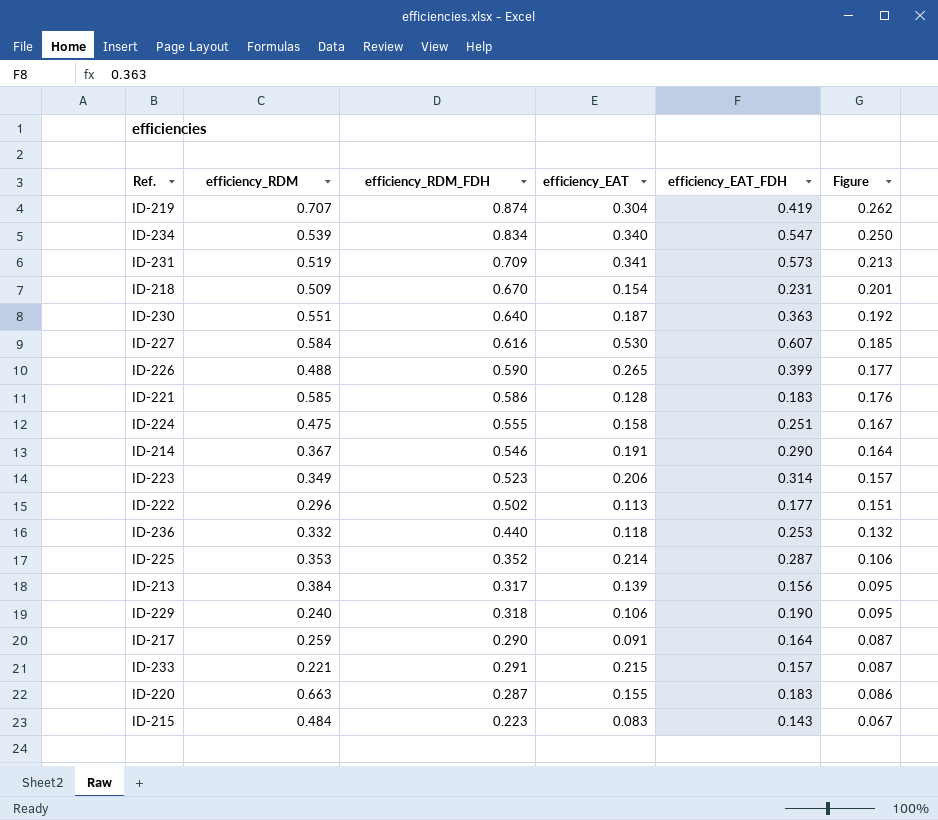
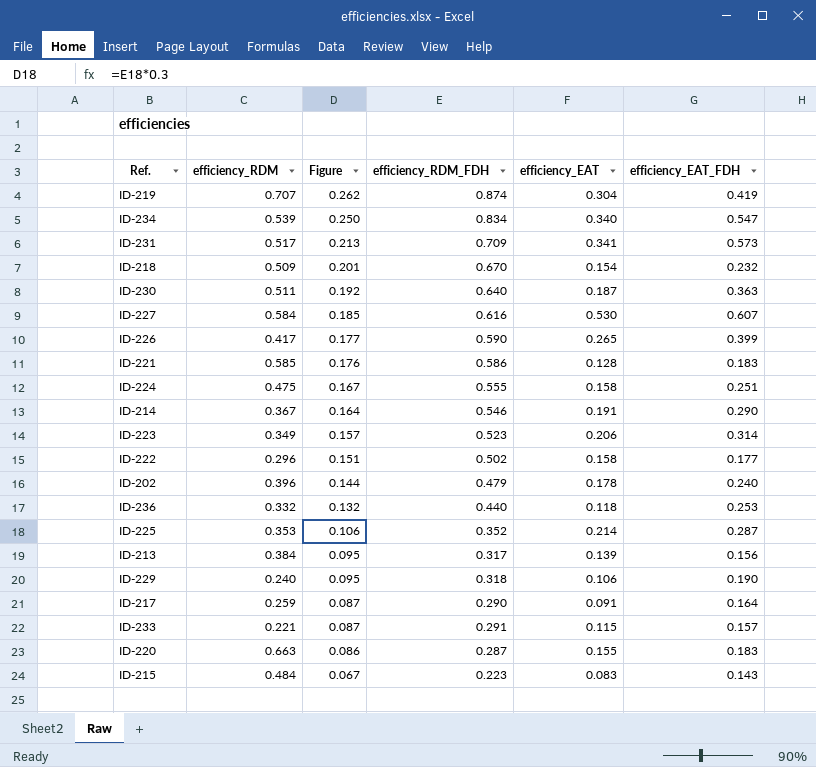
column Figure | position: 6 -> 3
ID-231 | efficiency_RDM: 0.519 -> 0.517
ID-218 | efficiency_EAT_FDH: 0.231 -> 0.232
ID-230 | efficiency_RDM: 0.551 -> 0.511
ID-226 | efficiency_RDM: 0.488 -> 0.417
ID-222 | efficiency_EAT: 0.113 -> 0.158
row ID-202: none -> 0.396 | 0.144 | 0.479 | 0.178 | 0.240
ID-233 | efficiency_EAT: 0.215 -> 0.115

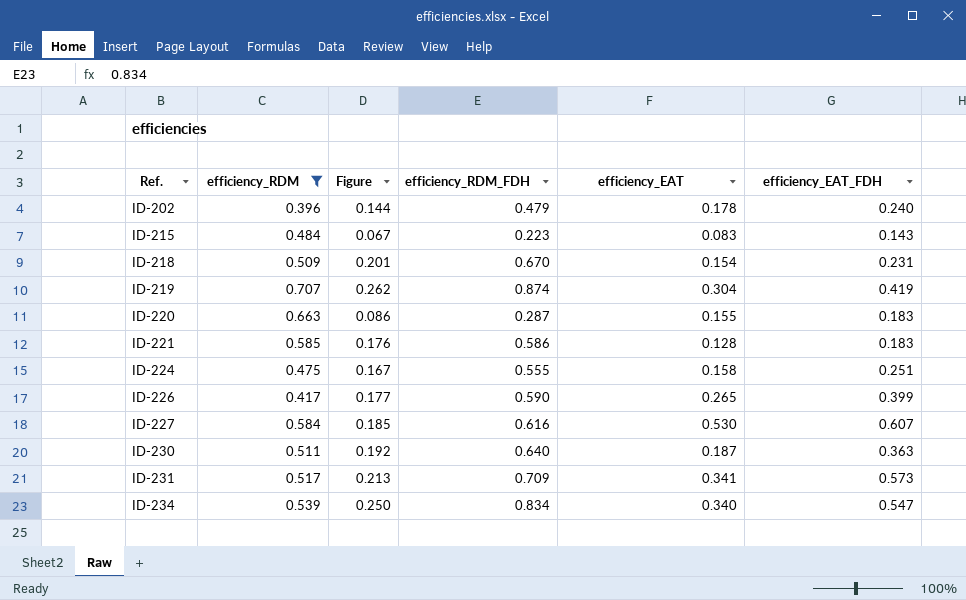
filter: none -> efficiency_RDM >= 0.396
row order: Figure descending -> Ref. ascending
ID-218 | efficiency_EAT_FDH: 0.232 -> 0.231

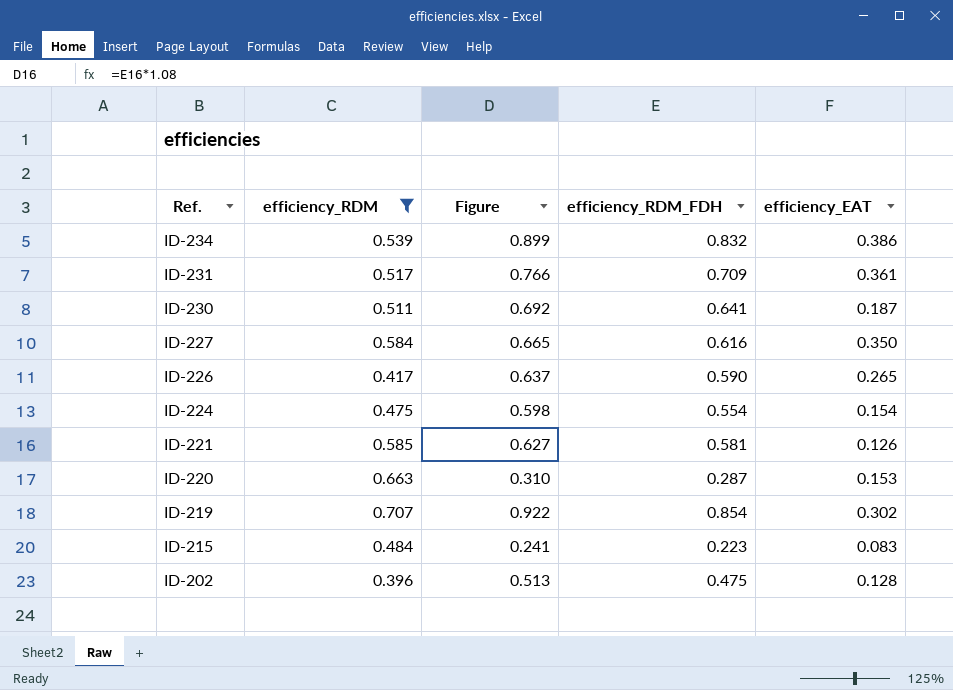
row order: Ref. ascending -> Ref. descending
column efficiency_EAT_FDH | position: 6 -> none
column Figure | formula: [efficiency_RDM_FDH] * 0.3 -> [efficiency_RDM_FDH] * 1.08
row ID-218: 0.509 | 0.201 | 0.670 | 0.154 | 0.231 -> none
ID-234 | efficiency_RDM_FDH: 0.834 -> 0.832
ID-234 | efficiency_EAT: 0.340 -> 0.386
ID-231 | efficiency_EAT: 0.341 -> 0.361
ID-230 | efficiency_RDM_FDH: 0.640 -> 0.641
ID-227 | efficiency_EAT: 0.530 -> 0.350
ID-224 | efficiency_RDM_FDH: 0.555 -> 0.554
ID-224 | efficiency_EAT: 0.158 -> 0.154
ID-221 | efficiency_RDM_FDH: 0.586 -> 0.581
ID-221 | efficiency_EAT: 0.128 -> 0.126
ID-220 | efficiency_EAT: 0.155 -> 0.153
ID-219 | efficiency_RDM_FDH: 0.874 -> 0.854
ID-219 | efficiency_EAT: 0.304 -> 0.302
ID-202 | efficiency_RDM_FDH: 0.479 -> 0.475
ID-202 | efficiency_EAT: 0.178 -> 0.128

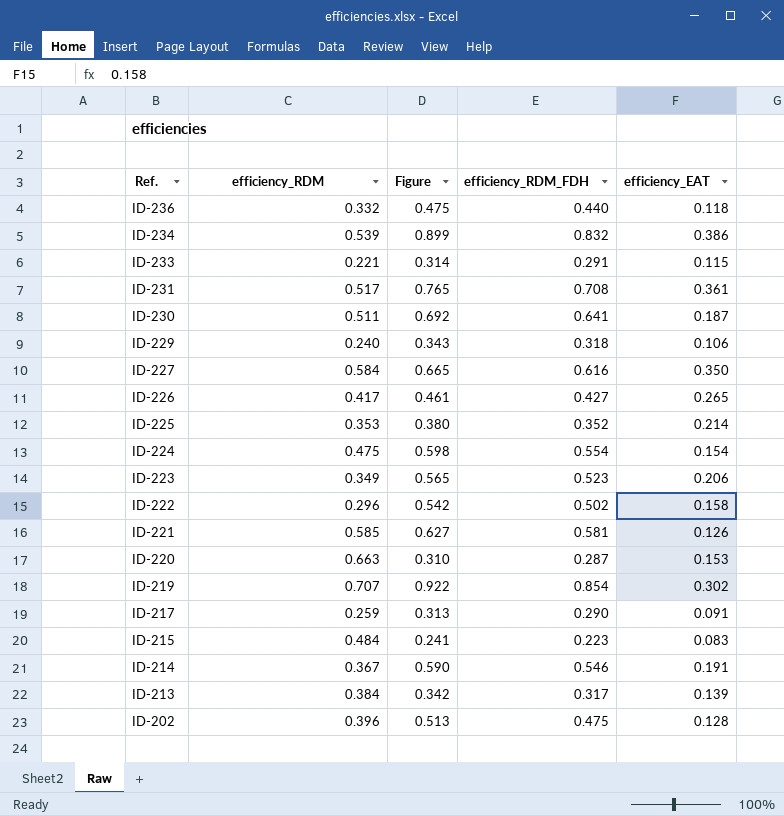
filter: efficiency_RDM >= 0.396 -> none
ID-231 | Figure: 0.766 -> 0.765
ID-231 | efficiency_RDM_FDH: 0.709 -> 0.708
ID-226 | Figure: 0.637 -> 0.461
ID-226 | efficiency_RDM_FDH: 0.590 -> 0.427

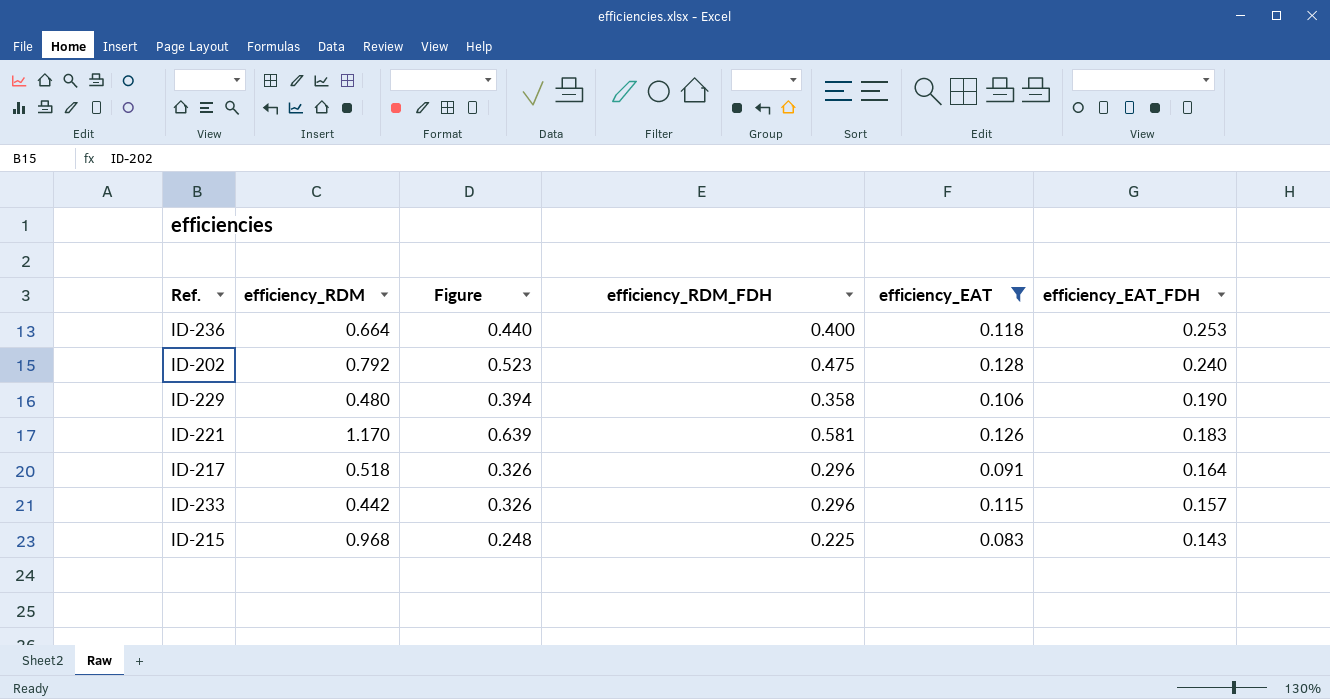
filter: none -> efficiency_EAT <= 0.128
row order: Ref. descending -> efficiency_EAT_FDH descending
column Figure | formula: [efficiency_RDM_FDH] * 1.08 -> [efficiency_RDM_FDH] * 1.1
column efficiency_EAT_FDH | position: none -> 6
ID-236 | efficiency_RDM: 0.332 -> 0.664
ID-236 | efficiency_RDM_FDH: 0.440 -> 0.400
ID-202 | efficiency_RDM: 0.396 -> 0.792
ID-229 | efficiency_RDM: 0.240 -> 0.480
ID-229 | efficiency_RDM_FDH: 0.318 -> 0.358
ID-221 | efficiency_RDM: 0.585 -> 1.170
ID-217 | efficiency_RDM: 0.259 -> 0.518
ID-217 | efficiency_RDM_FDH: 0.290 -> 0.296
ID-233 | efficiency_RDM: 0.221 -> 0.442
ID-233 | efficiency_RDM_FDH: 0.291 -> 0.296
ID-215 | efficiency_RDM: 0.484 -> 0.968
ID-215 | efficiency_RDM_FDH: 0.223 -> 0.225

